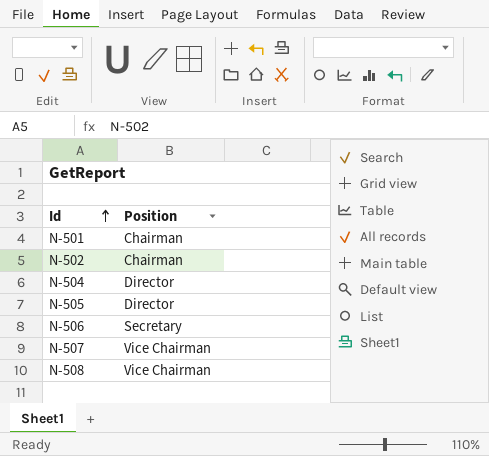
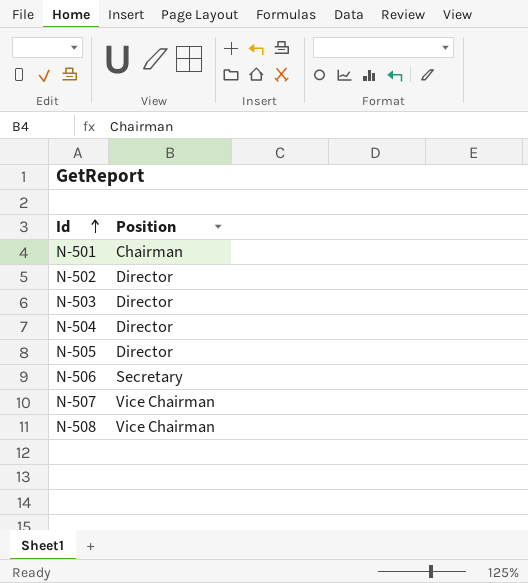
N-502 | Position: Chairman -> Director
row N-503: none -> Director

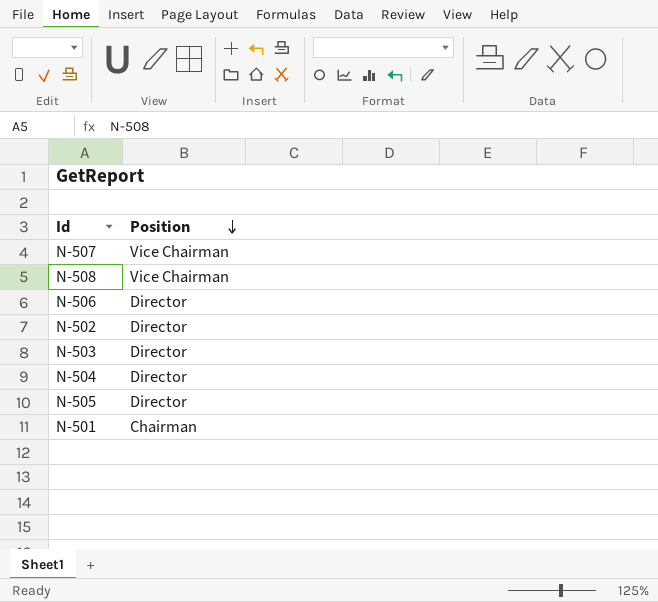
row order: Id ascending -> Position descending
N-506 | Position: Secretary -> Director

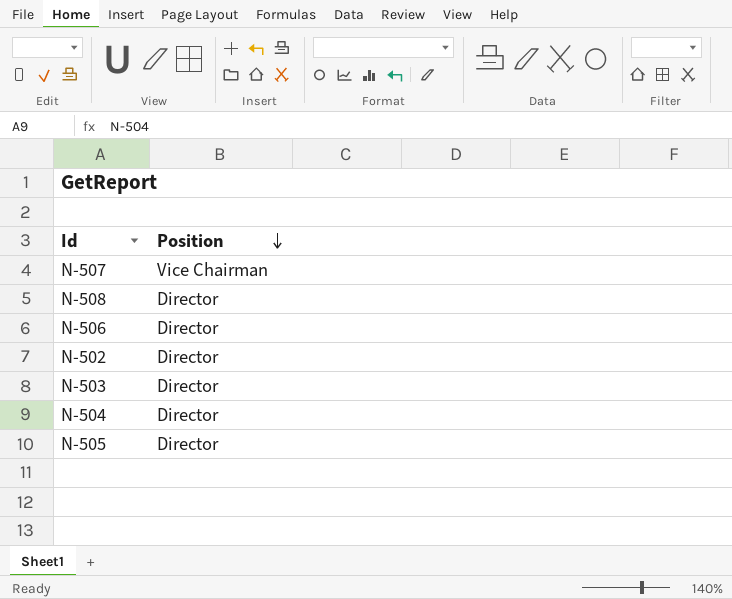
row N-501: Chairman -> none
N-508 | Position: Vice Chairman -> Director

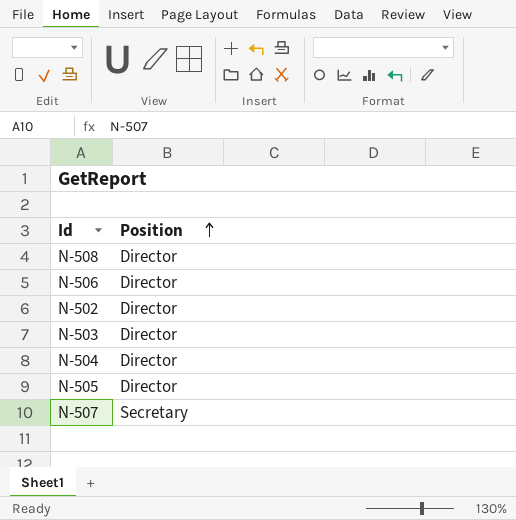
row order: Position descending -> Position ascending
N-507 | Position: Vice Chairman -> Secretary

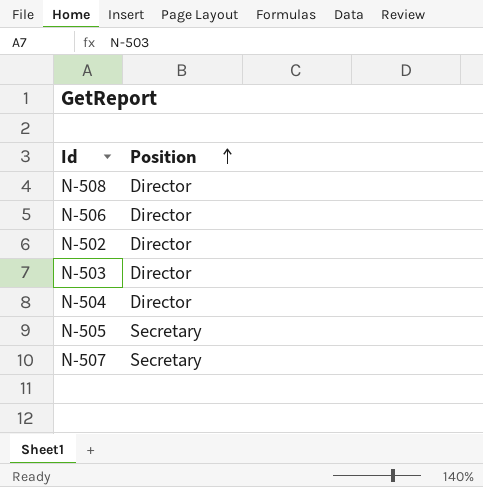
N-505 | Position: Director -> Secretary

